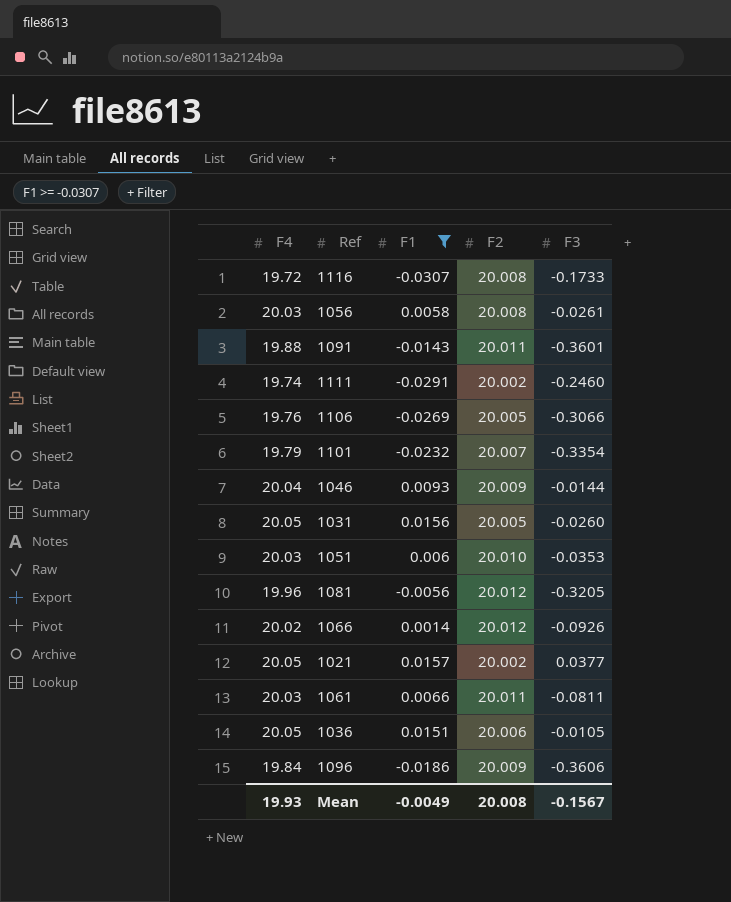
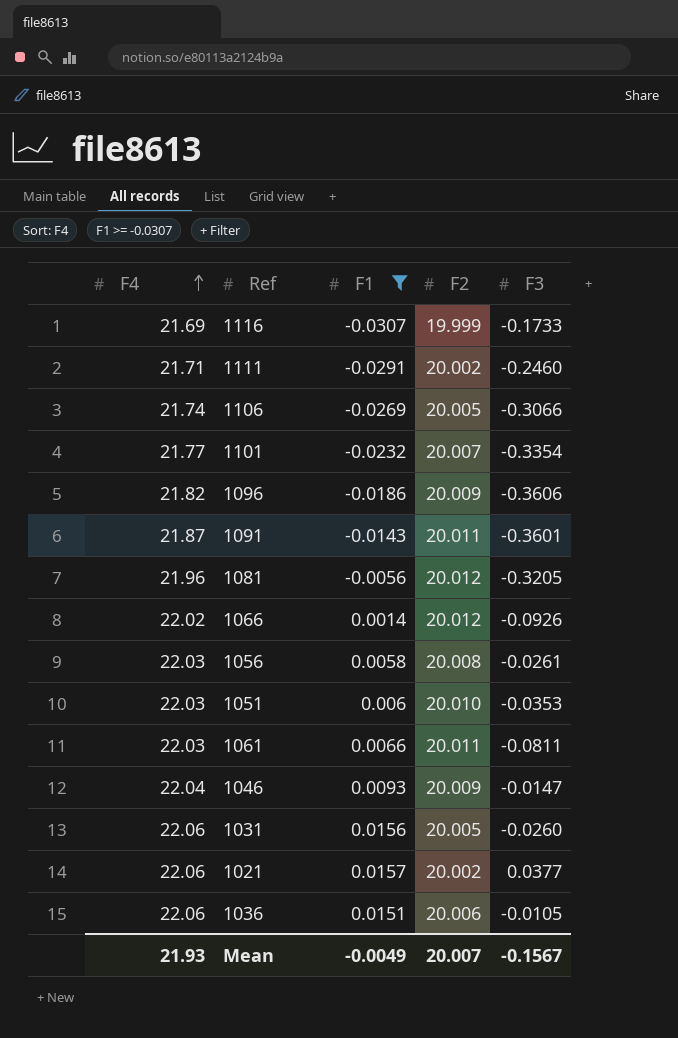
row order: none -> F4 ascending
1116 | F4: 19.72 -> 21.69
1116 | F2: 20.008 -> 19.999
1111 | F4: 19.74 -> 21.71
1106 | F4: 19.76 -> 21.74
1101 | F4: 19.79 -> 21.77
1096 | F4: 19.84 -> 21.82
1091 | F4: 19.88 -> 21.87
1081 | F4: 19.96 -> 21.96
1066 | F4: 20.02 -> 22.02
1056 | F4: 20.03 -> 22.03
1051 | F4: 20.03 -> 22.03
1061 | F4: 20.03 -> 22.03
1046 | F4: 20.04 -> 22.04
1046 | F3: -0.0144 -> -0.0147
1031 | F4: 20.05 -> 22.06
1021 | F4: 20.05 -> 22.06
1036 | F4: 20.05 -> 22.06
Mean | F4: 19.93 -> 21.93
Mean | F2: 20.008 -> 20.007

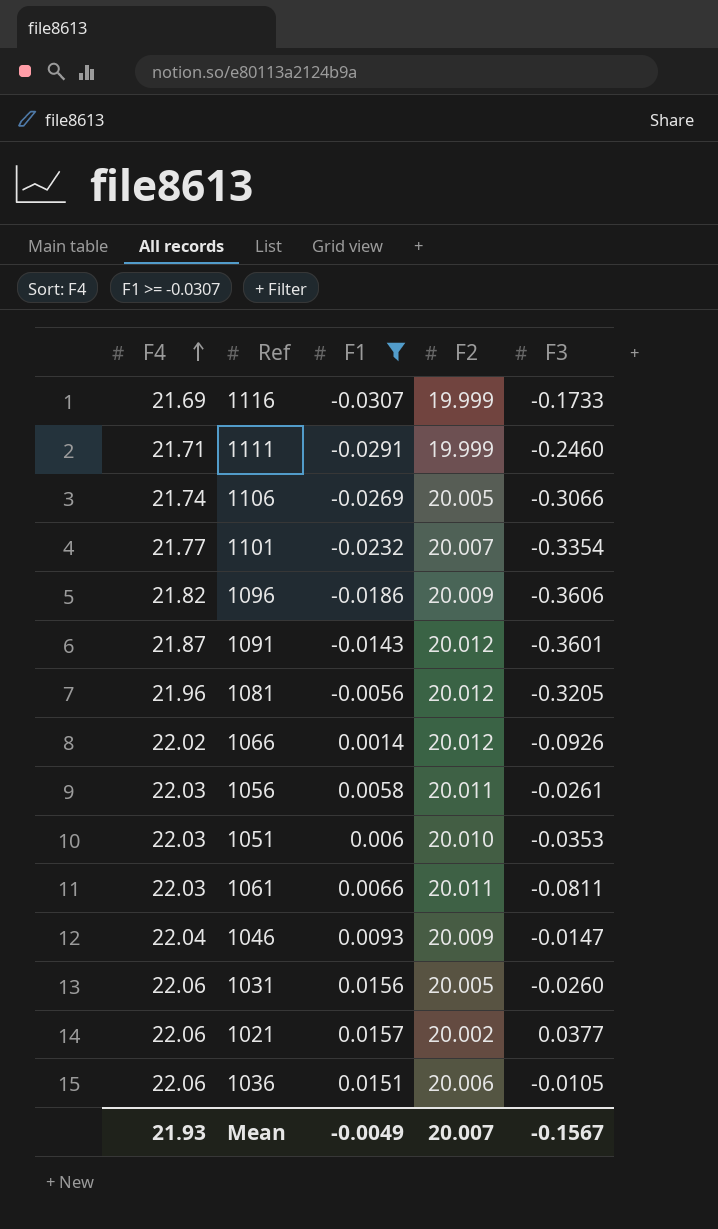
1111 | F2: 20.002 -> 19.999
1091 | F2: 20.011 -> 20.012
1056 | F2: 20.008 -> 20.011

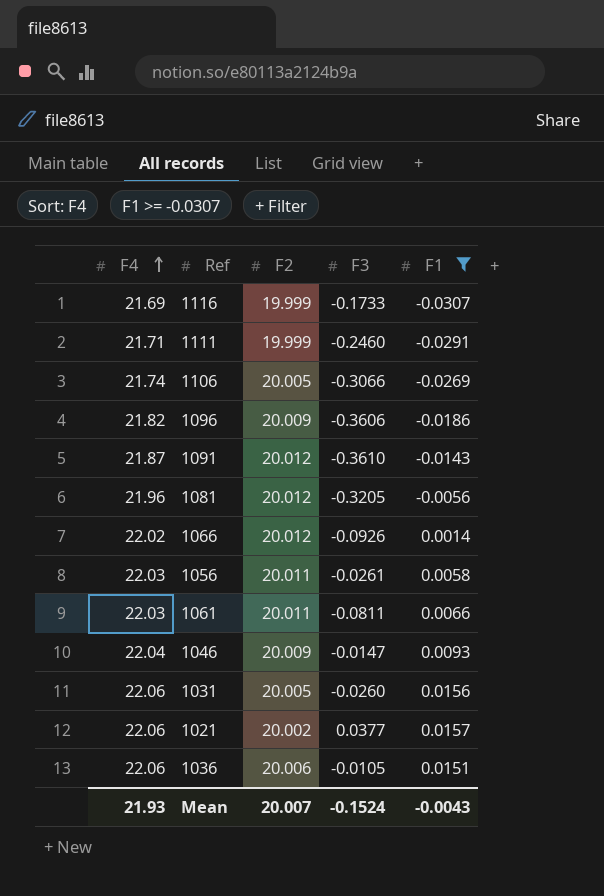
column F1 | position: 3 -> 5
row 1101: 21.77 | -0.0232 | 20.007 | -0.3354 -> none
row 1051: 22.03 | 0.006 | 20.010 | -0.0353 -> none
1091 | F3: -0.3601 -> -0.3610
Mean | F3: -0.1567 -> -0.1524
Mean | F1: -0.0049 -> -0.0043

